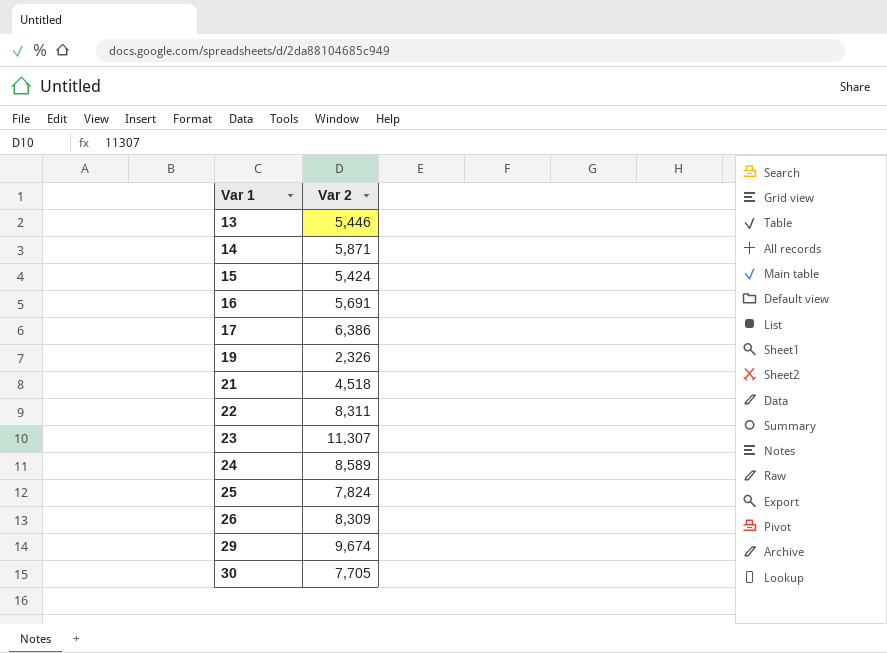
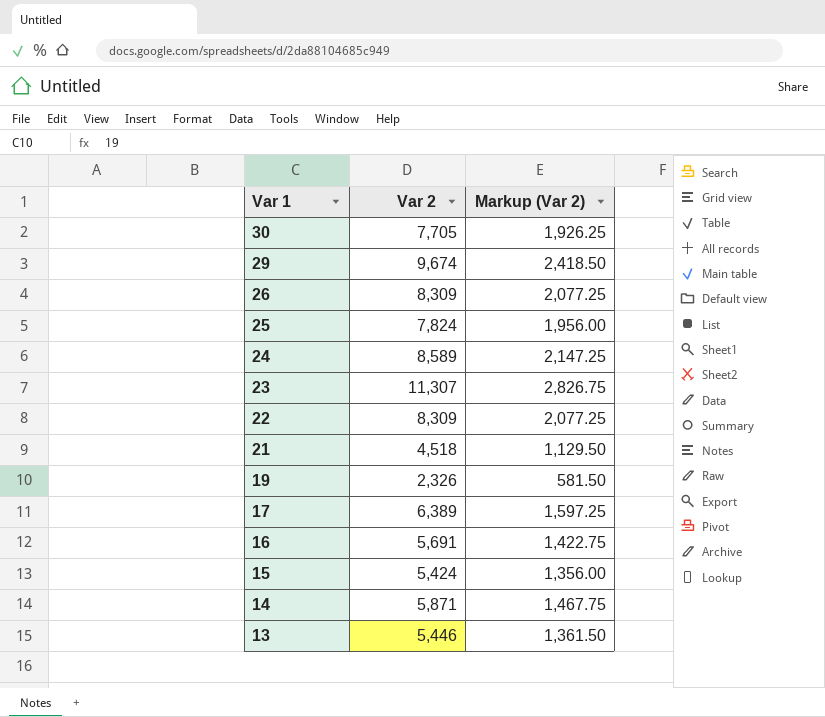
row order: Var 1 ascending -> Var 1 descending
column Markup (Var 2) | formula: none -> [Var 2] * 0.25
22 | Var 2: 8,311 -> 8,309
17 | Var 2: 6,386 -> 6,389

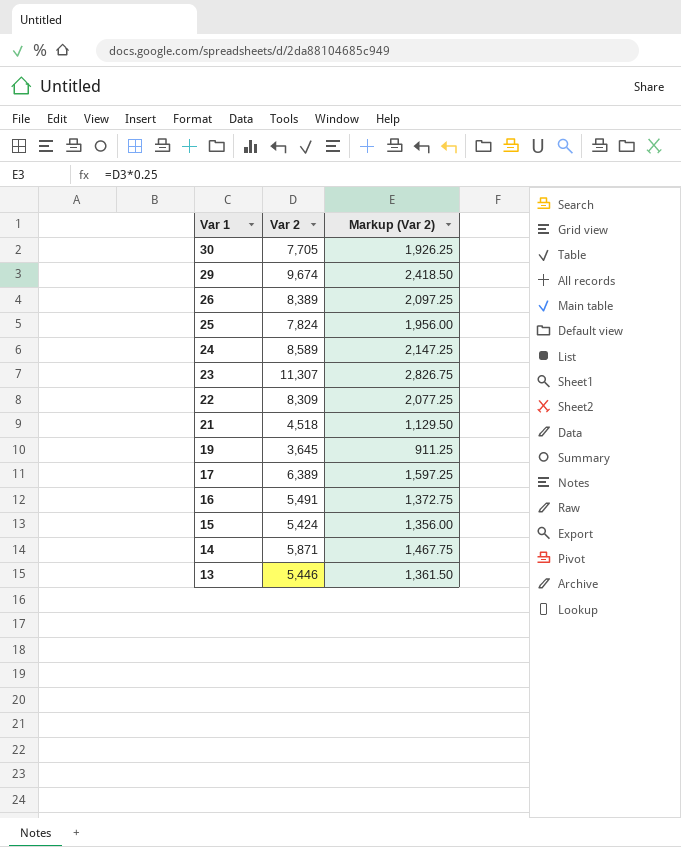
26 | Var 2: 8,309 -> 8,389
26 | Markup (Var 2): 2,077.25 -> 2,097.25
19 | Var 2: 2,326 -> 3,645
19 | Markup (Var 2): 581.50 -> 911.25
16 | Var 2: 5,691 -> 5,491
16 | Markup (Var 2): 1,422.75 -> 1,372.75

